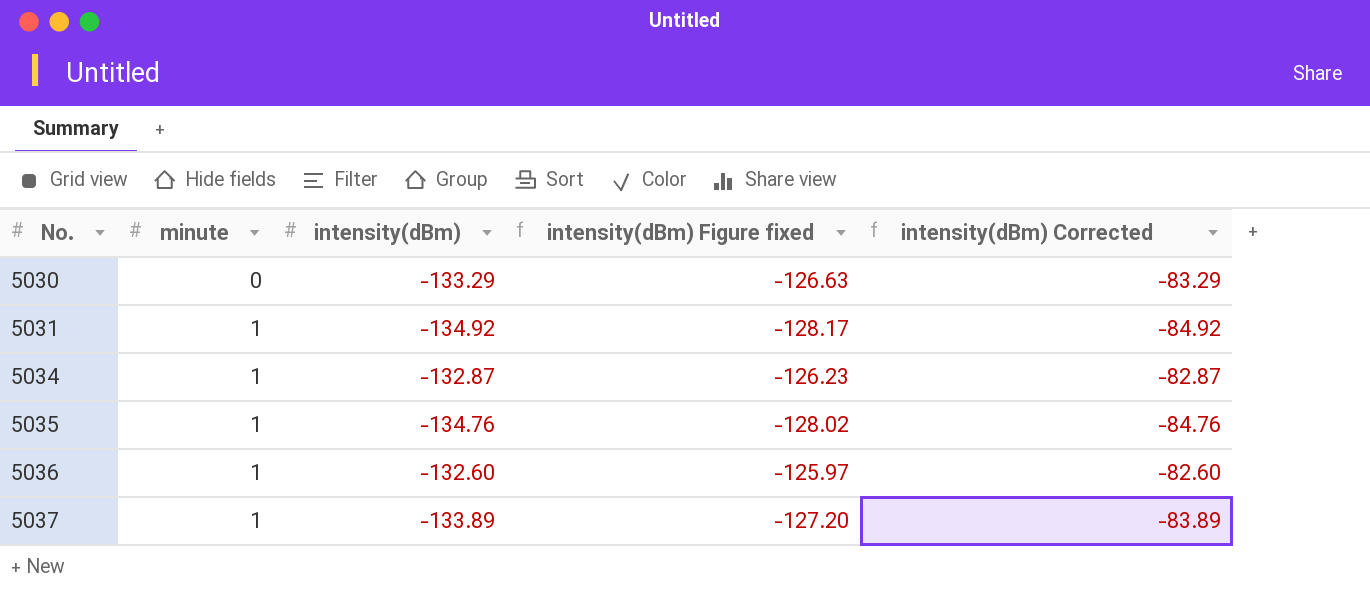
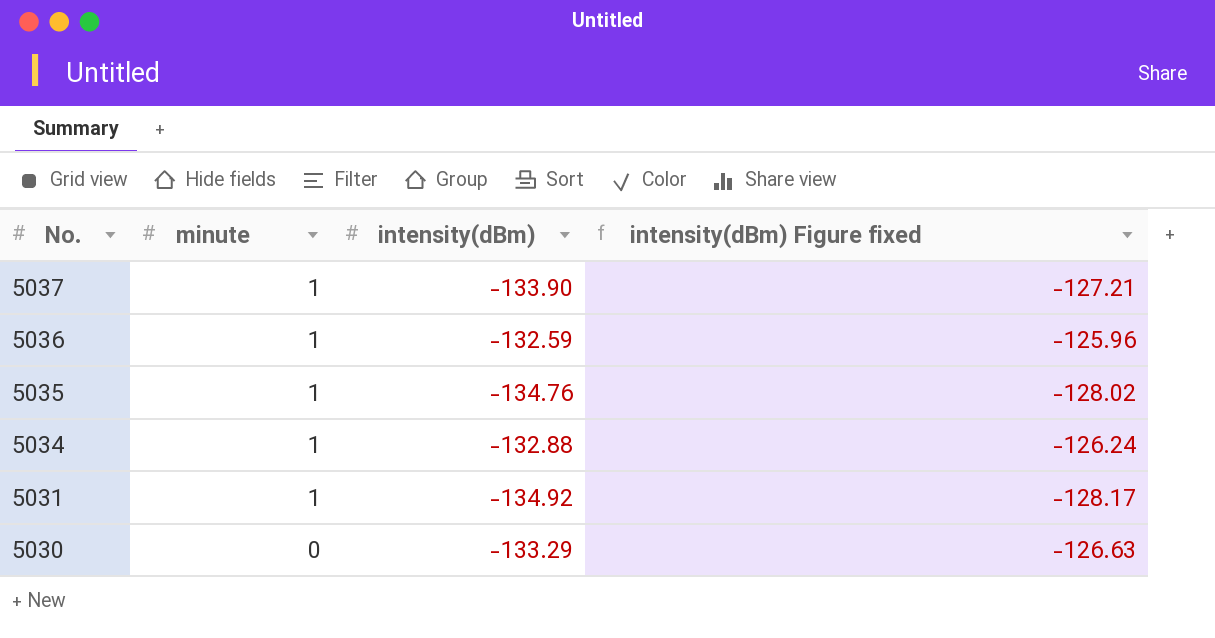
row order: No. ascending -> No. descending
column intensity(dBm) Corrected | formula: [intensity(dBm)] + 50 -> none
5037 | intensity(dBm): -133.89 -> -133.90
5037 | intensity(dBm) Figure fixed: -127.20 -> -127.21
5036 | intensity(dBm): -132.60 -> -132.59
5036 | intensity(dBm) Figure fixed: -125.97 -> -125.96
5034 | intensity(dBm): -132.87 -> -132.88
5034 | intensity(dBm) Figure fixed: -126.23 -> -126.24

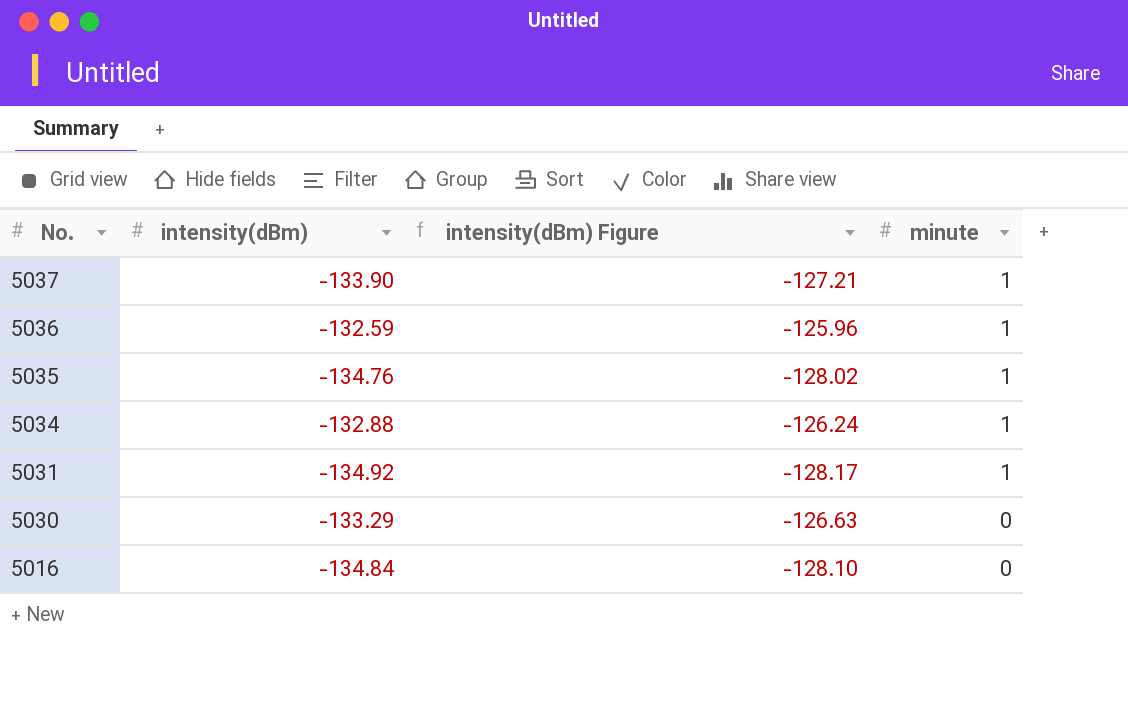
column name: intensity(dBm) Figure fixed -> intensity(dBm) Figure
column minute | position: 2 -> 4
row 5016: none -> -134.84 | -128.10 | 0

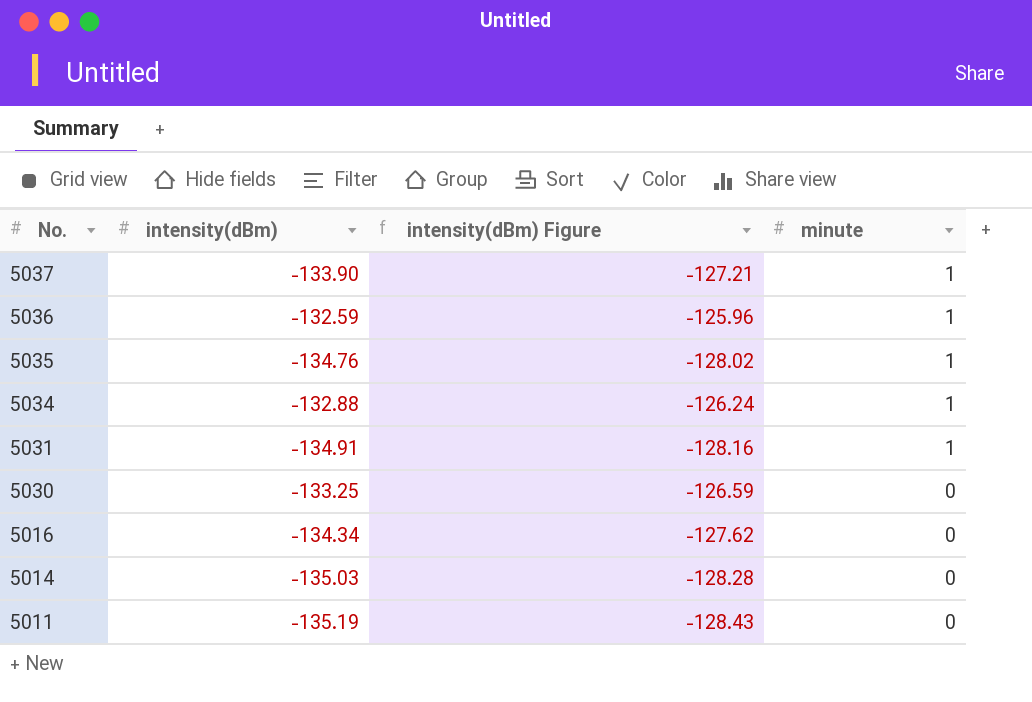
5031 | intensity(dBm): -134.92 -> -134.91
5031 | intensity(dBm) Figure: -128.17 -> -128.16
5030 | intensity(dBm): -133.29 -> -133.25
5030 | intensity(dBm) Figure: -126.63 -> -126.59
5016 | intensity(dBm): -134.84 -> -134.34
5016 | intensity(dBm) Figure: -128.10 -> -127.62
row 5014: none -> -135.03 | -128.28 | 0
row 5011: none -> -135.19 | -128.43 | 0

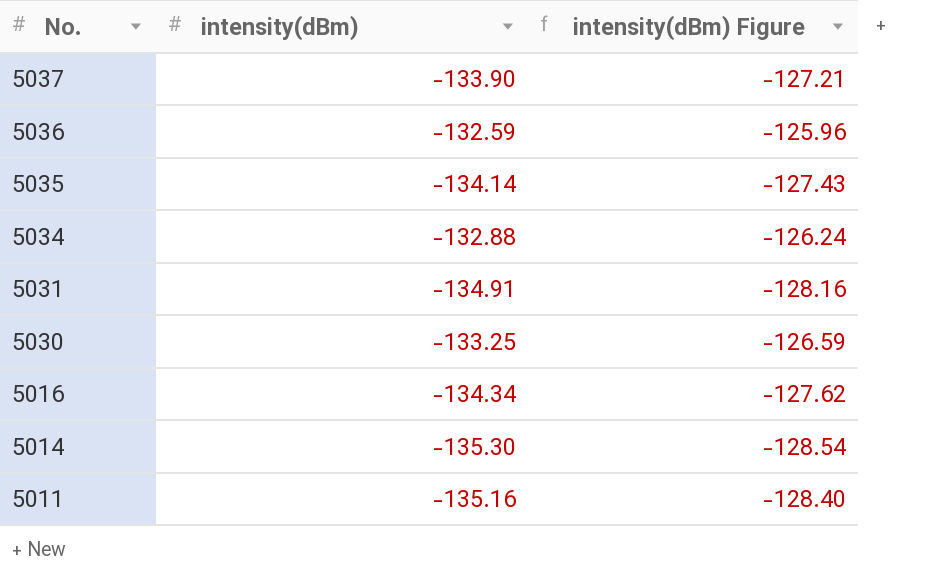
column minute | position: 4 -> none
5035 | intensity(dBm): -134.76 -> -134.14
5035 | intensity(dBm) Figure: -128.02 -> -127.43
5014 | intensity(dBm): -135.03 -> -135.30
5014 | intensity(dBm) Figure: -128.28 -> -128.54
5011 | intensity(dBm): -135.19 -> -135.16
5011 | intensity(dBm) Figure: -128.43 -> -128.40

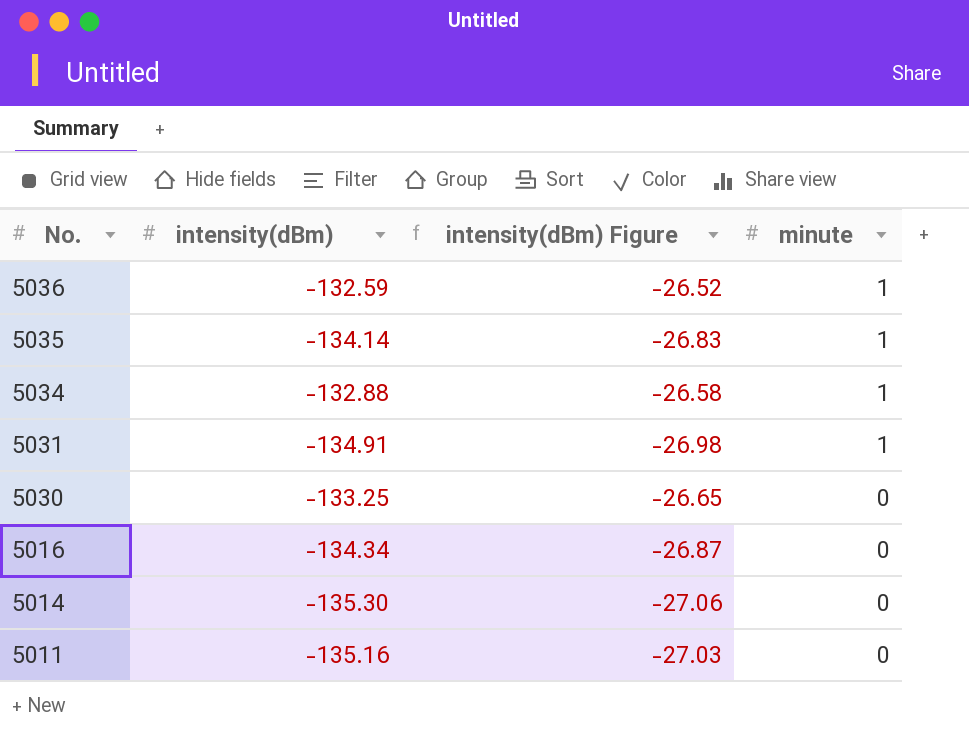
column intensity(dBm) Figure | formula: [intensity(dBm)] * 0.95 -> [intensity(dBm)] * 0.2
column minute | position: none -> 4
row 5037: -133.90 | -127.21 -> none

